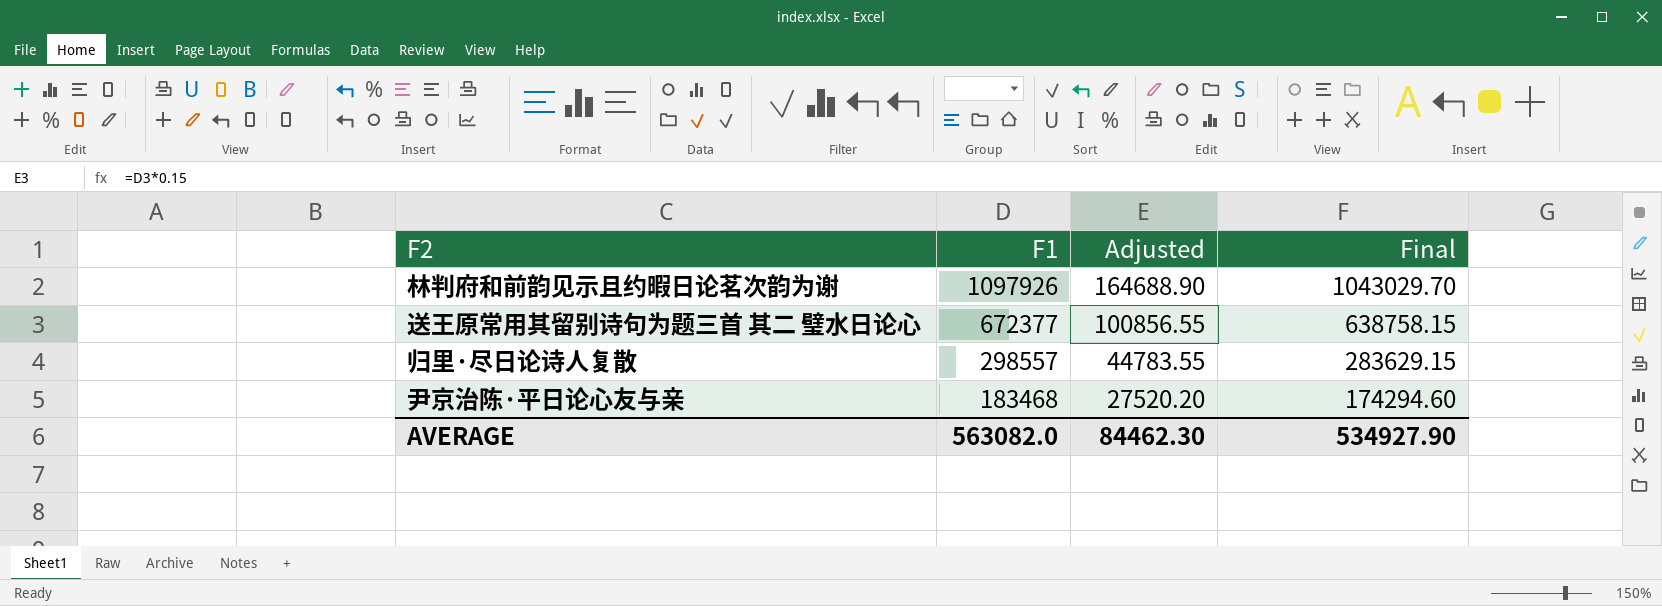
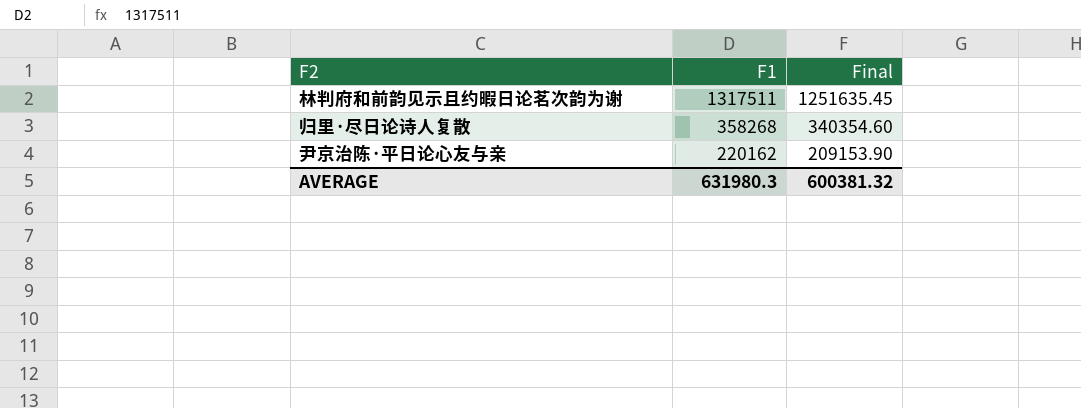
column Adjusted | formula: [F1] * 0.15 -> none
row 送王原常用其留别诗句为题三首 其二 璧水日论心: 672377 | 100856.55 | 638758.15 -> none
林判府和前韵见示且约暇日论茗次韵为谢 | F1: 1097926 -> 1317511
林判府和前韵见示且约暇日论茗次韵为谢 | Final: 1043029.70 -> 1251635.45
归里·尽日论诗人复散 | F1: 298557 -> 358268
归里·尽日论诗人复散 | Final: 283629.15 -> 340354.60
尹京治陈·平日论心友与亲 | F1: 183468 -> 220162
尹京治陈·平日论心友与亲 | Final: 174294.60 -> 209153.90
AVERAGE | F1: 563082.0 -> 631980.3
AVERAGE | Final: 534927.90 -> 600381.32

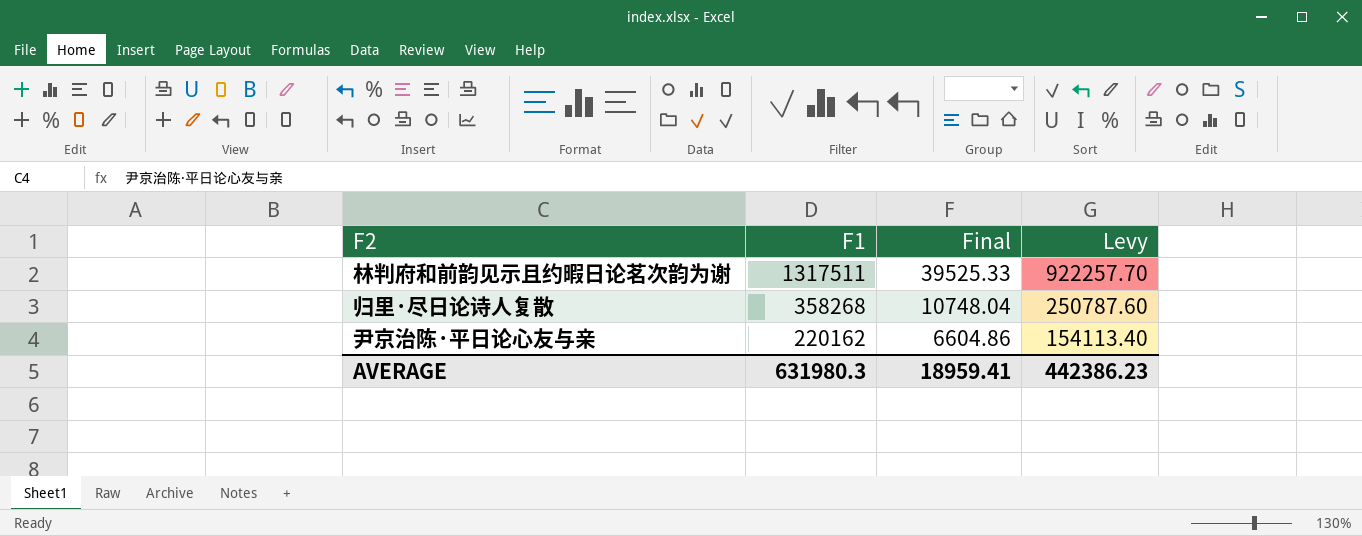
column Final | formula: [F1] * 0.95 -> [F1] * 0.03
column Levy | formula: none -> [F1] * 0.7
AVERAGE | Final: 600381.32 -> 18959.41

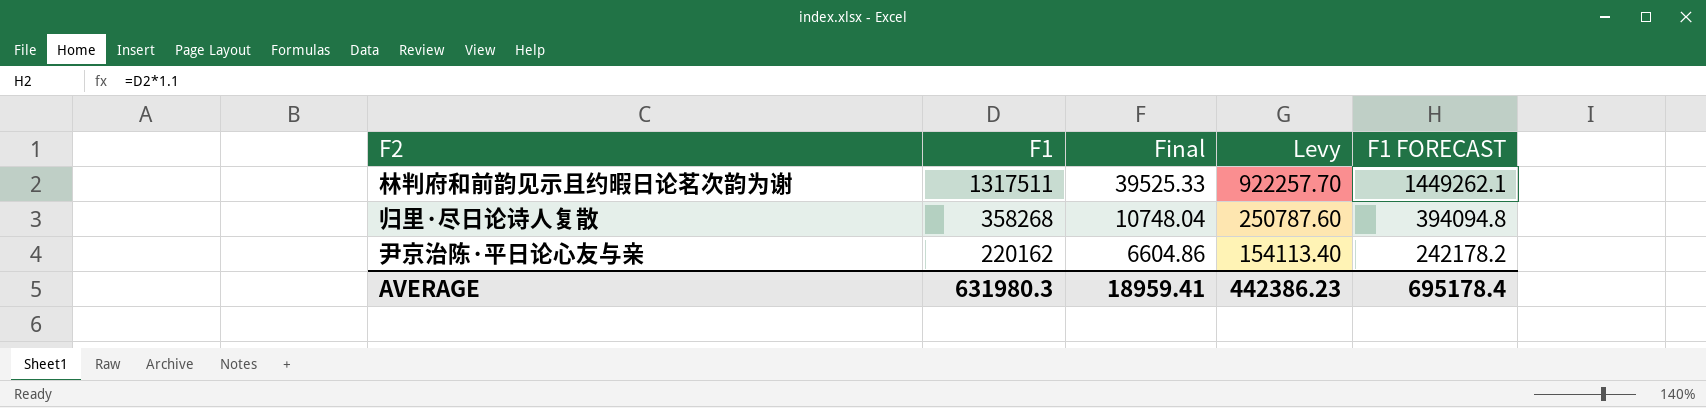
column F1 FORECAST | formula: none -> [F1] * 1.1

